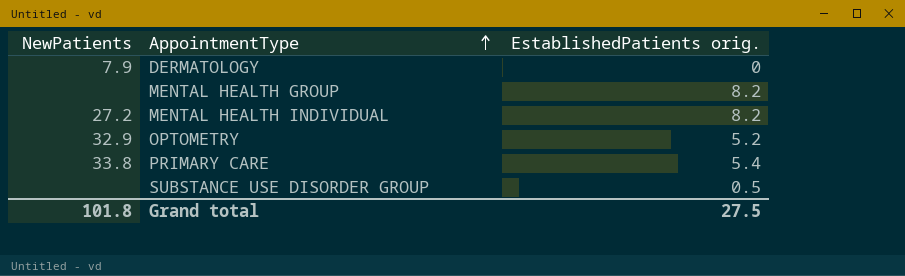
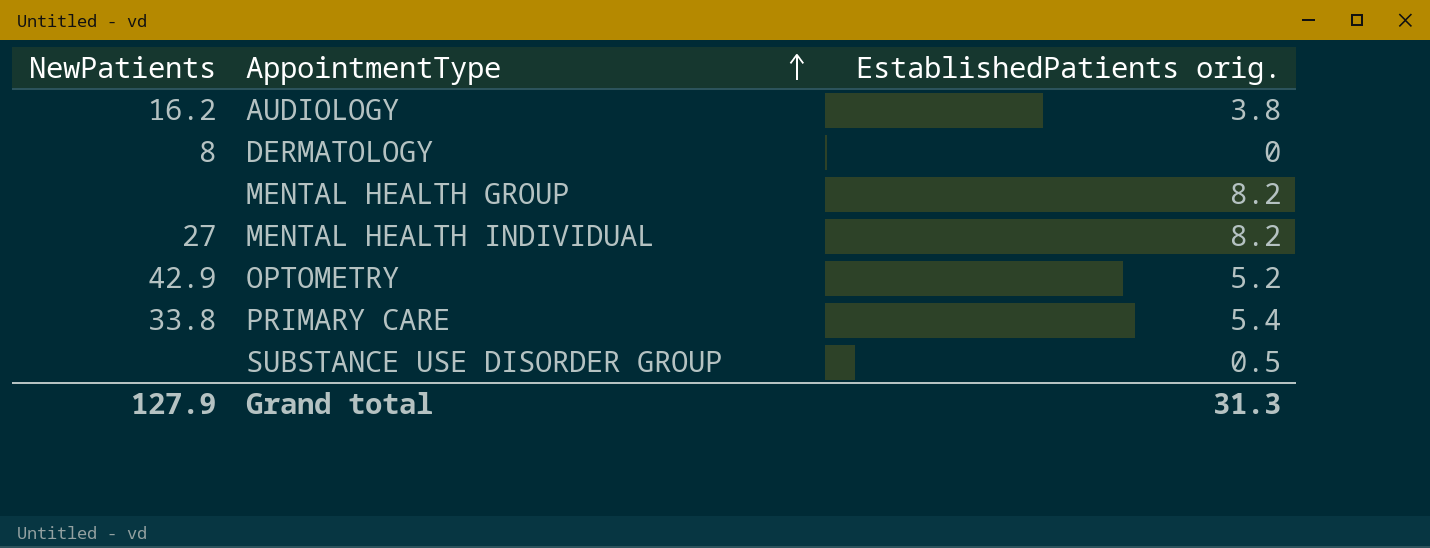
row AUDIOLOGY: none -> 16.2 | 3.8
DERMATOLOGY | NewPatients: 7.9 -> 8
MENTAL HEALTH INDIVIDUAL | NewPatients: 27.2 -> 27
OPTOMETRY | NewPatients: 32.9 -> 42.9
Grand total | NewPatients: 101.8 -> 127.9
Grand total | EstablishedPatients orig.: 27.5 -> 31.3

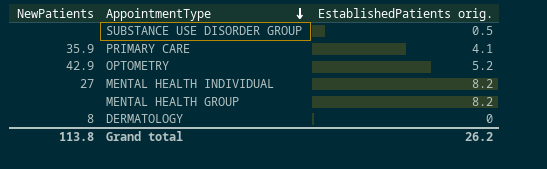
row order: AppointmentType ascending -> AppointmentType descending
row AUDIOLOGY: 16.2 | 3.8 -> none
PRIMARY CARE | NewPatients: 33.8 -> 35.9
PRIMARY CARE | EstablishedPatients orig.: 5.4 -> 4.1
Grand total | NewPatients: 127.9 -> 113.8
Grand total | EstablishedPatients orig.: 31.3 -> 26.2

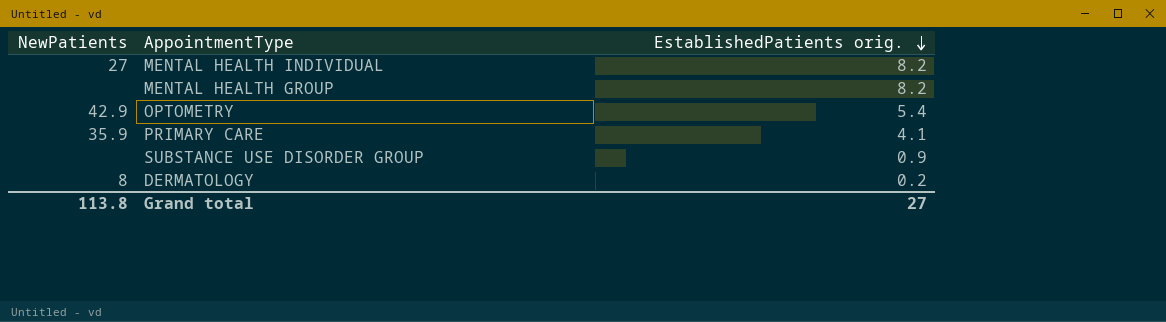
row order: AppointmentType descending -> EstablishedPatients orig. descending
OPTOMETRY | EstablishedPatients orig.: 5.2 -> 5.4
SUBSTANCE USE DISORDER GROUP | EstablishedPatients orig.: 0.5 -> 0.9
DERMATOLOGY | EstablishedPatients orig.: 0 -> 0.2
Grand total | EstablishedPatients orig.: 26.2 -> 27

